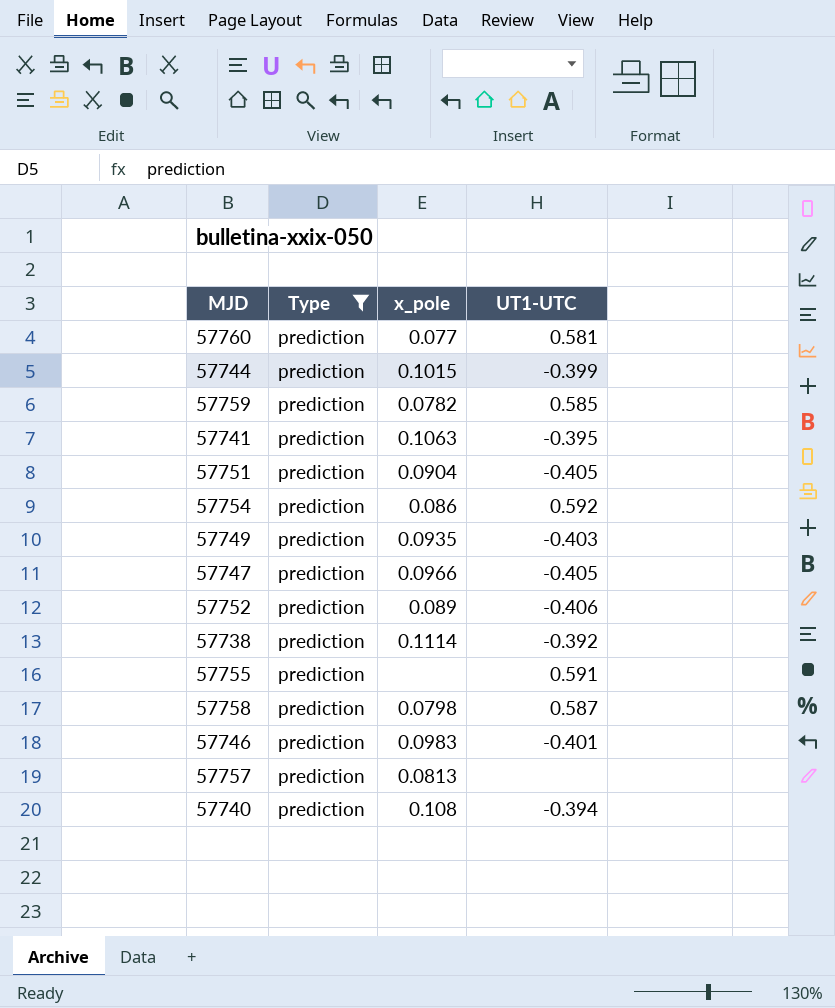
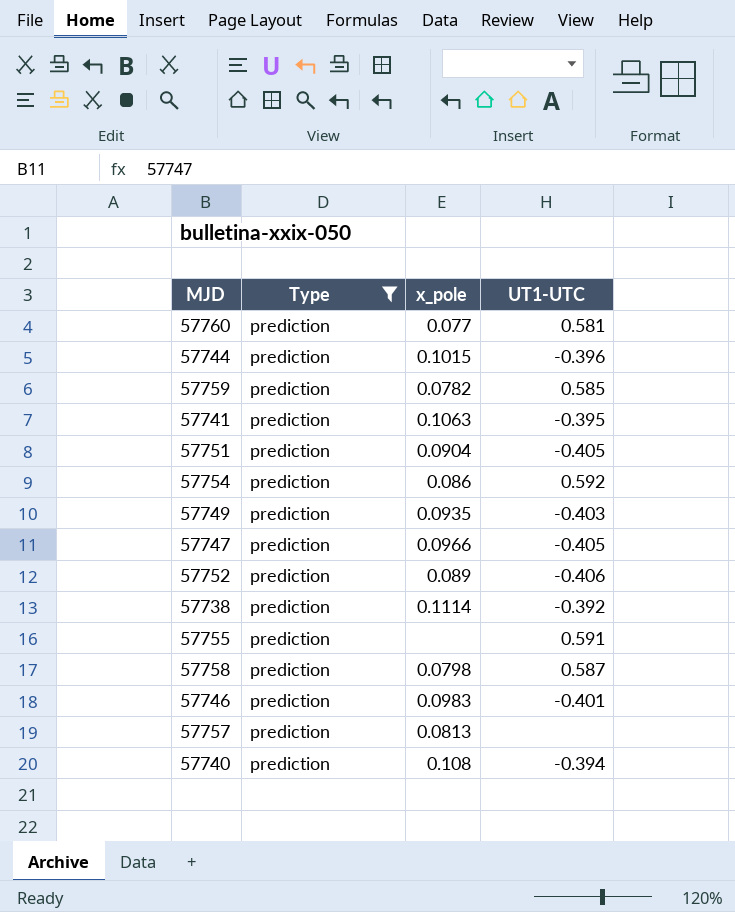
57744 | UT1-UTC: -0.399 -> -0.396

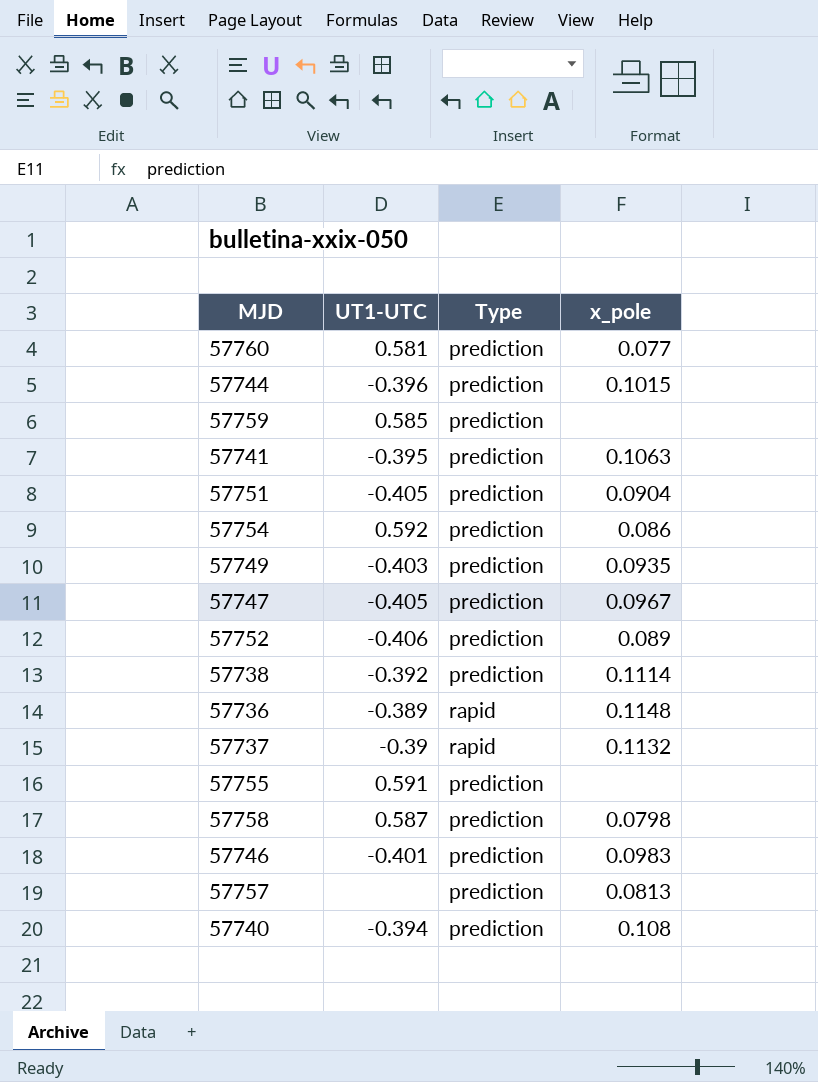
filter: Type = prediction -> none
column UT1-UTC | position: 4 -> 2
57759 | x_pole: 0.0782 -> none
57747 | x_pole: 0.0966 -> 0.0967

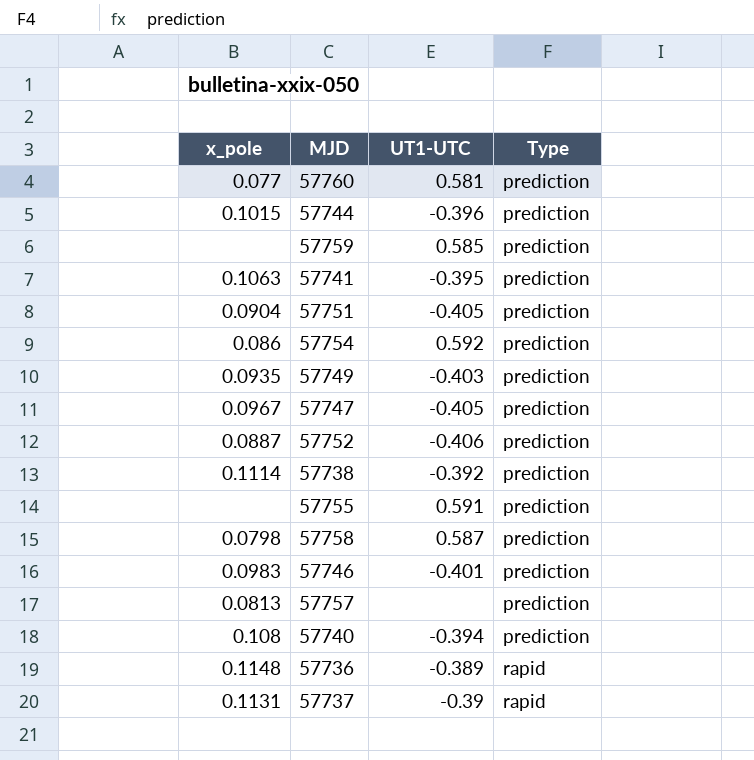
row order: none -> Type ascending
column x_pole | position: 4 -> 1
57752 | x_pole: 0.089 -> 0.0887
57737 | x_pole: 0.1132 -> 0.1131

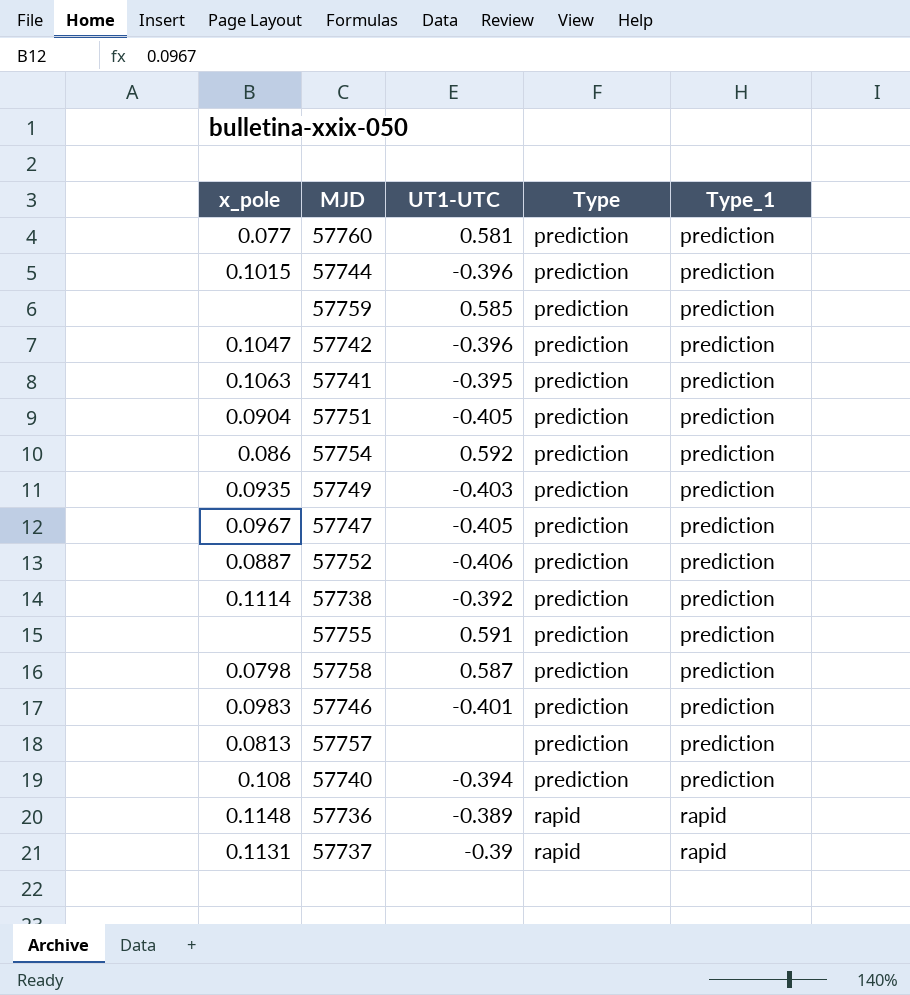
column Type_1 | position: none -> 5
row 57742: none -> 0.1047 | -0.396 | prediction | prediction

